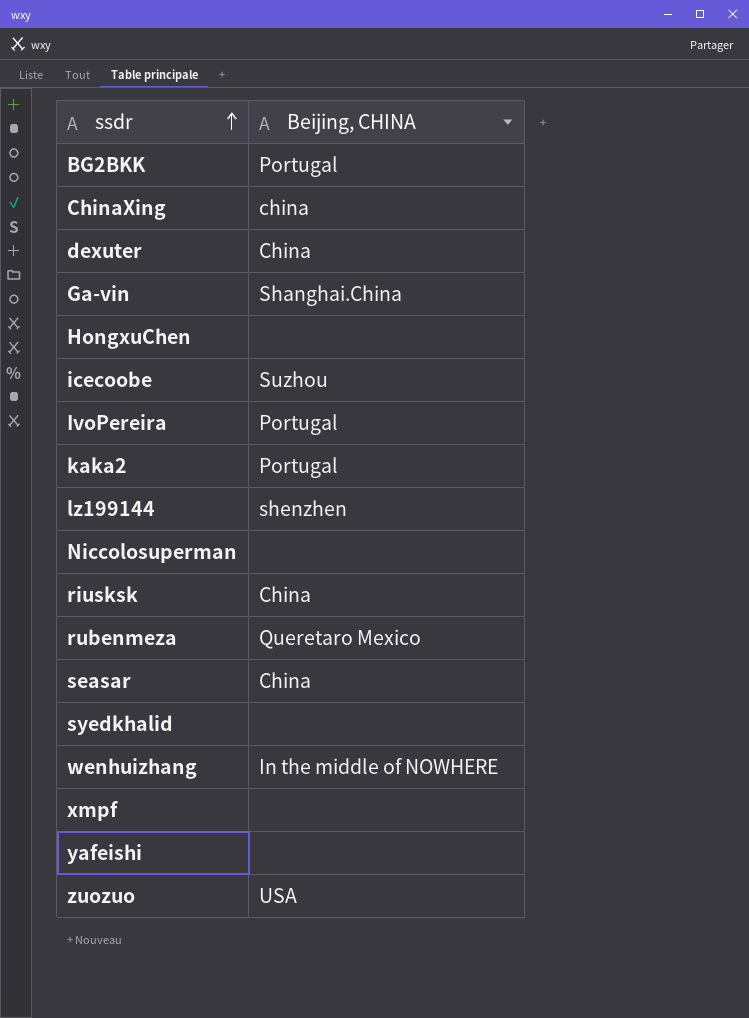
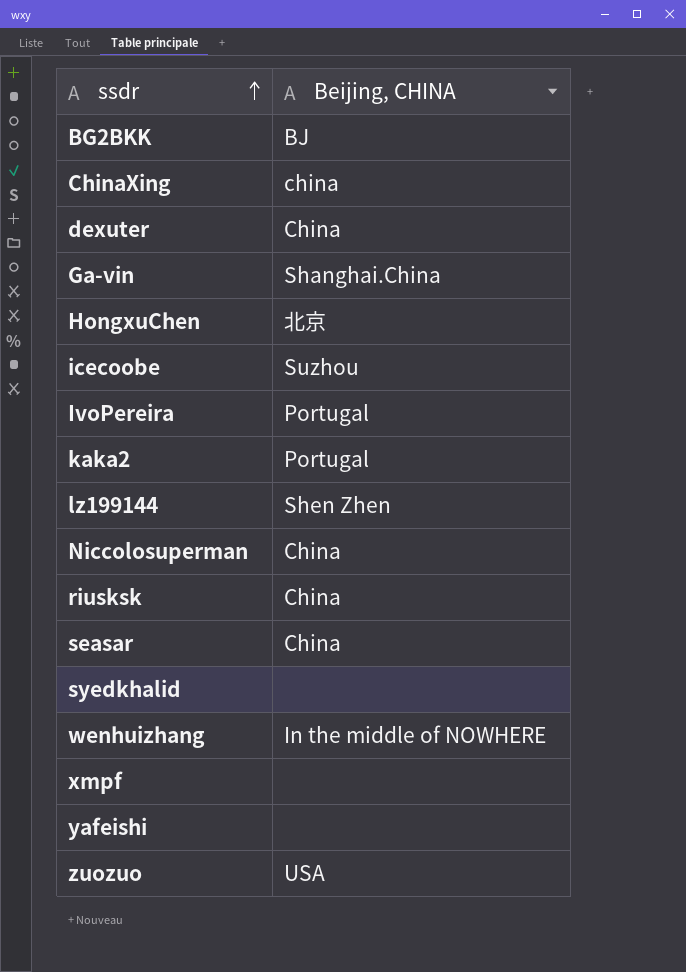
row rubenmeza: Queretaro Mexico -> none
BG2BKK | Beijing, CHINA: Portugal -> BJ
HongxuChen | Beijing, CHINA: none -> 北京
lz199144 | Beijing, CHINA: shenzhen -> Shen Zhen
Niccolosuperman | Beijing, CHINA: none -> China

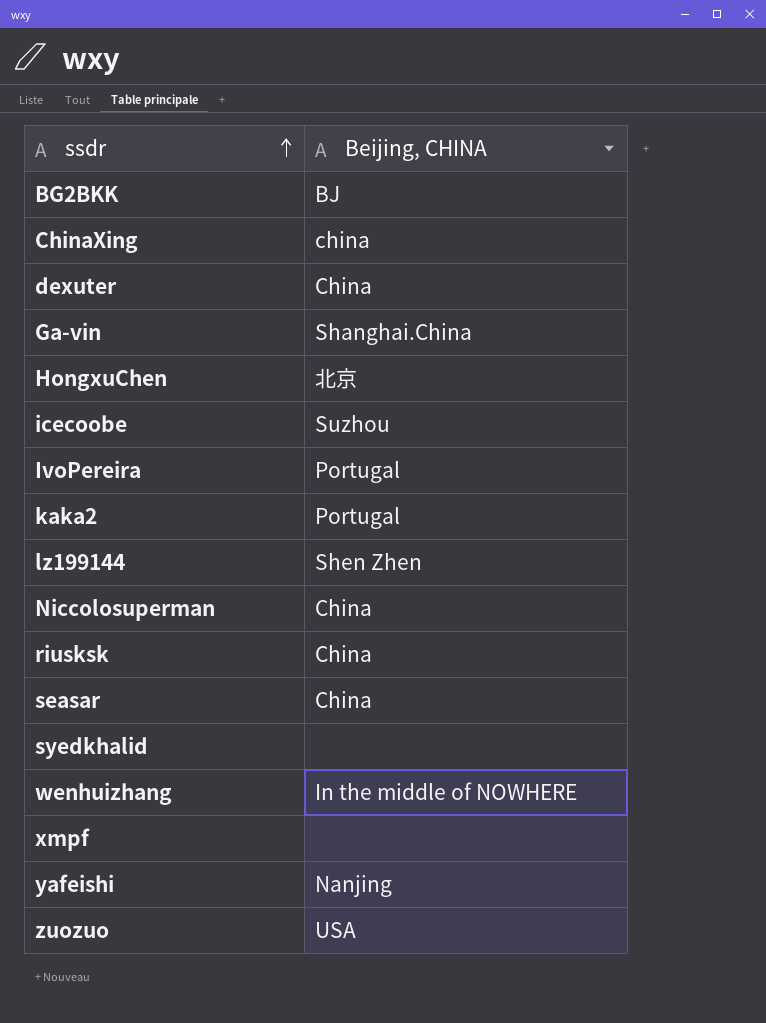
yafeishi | Beijing, CHINA: none -> Nanjing

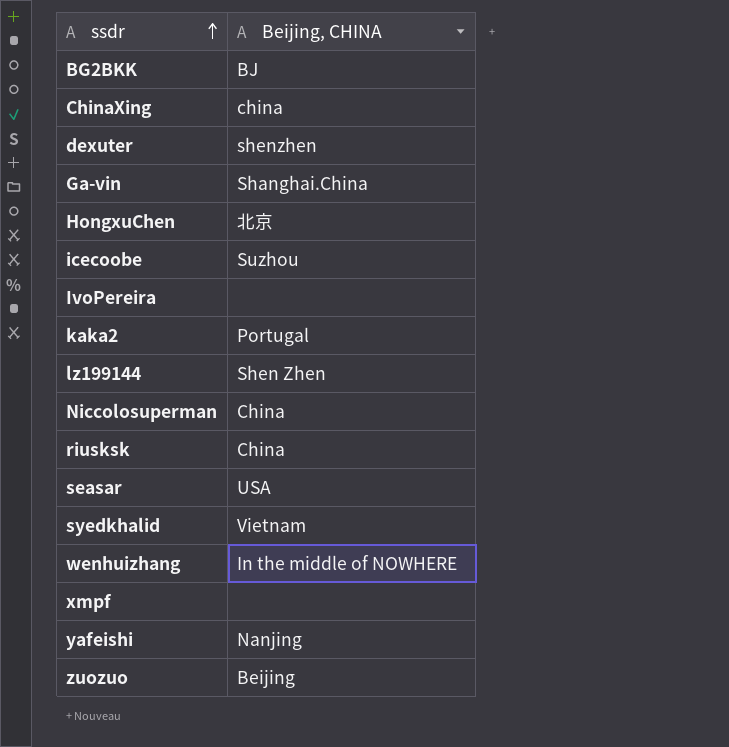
dexuter | Beijing, CHINA: China -> shenzhen
IvoPereira | Beijing, CHINA: Portugal -> none
seasar | Beijing, CHINA: China -> USA
syedkhalid | Beijing, CHINA: none -> Vietnam
zuozuo | Beijing, CHINA: USA -> Beijing

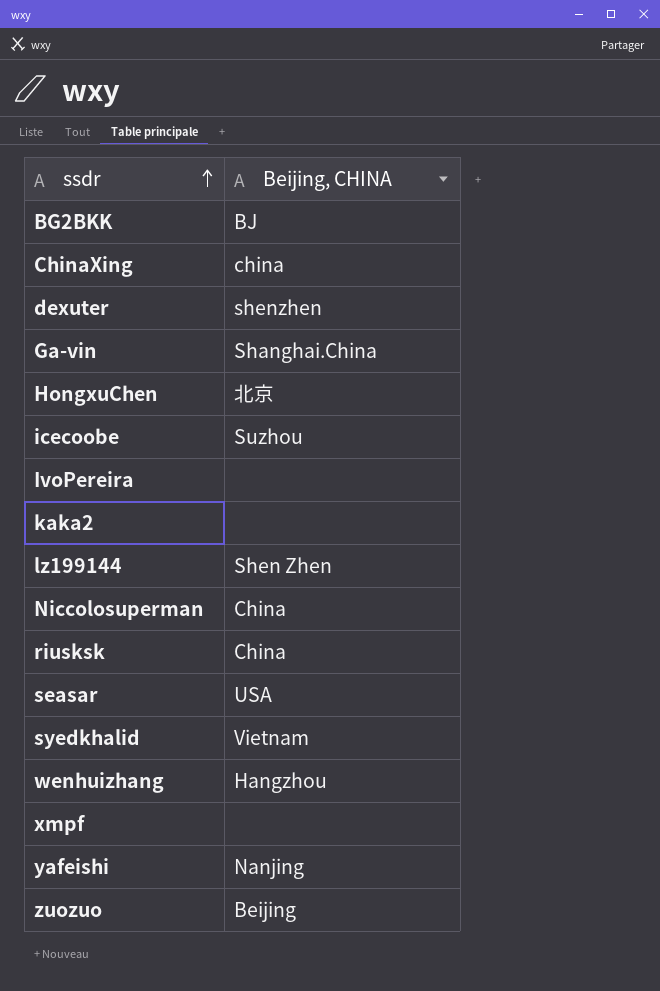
kaka2 | Beijing, CHINA: Portugal -> none
wenhuizhang | Beijing, CHINA: In the middle of NOWHERE -> Hangzhou

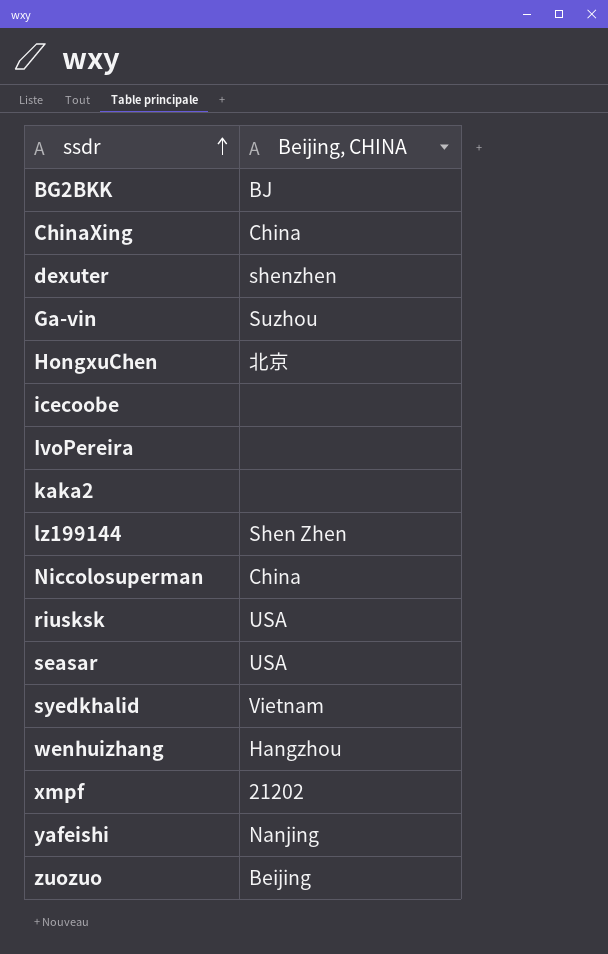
ChinaXing | Beijing, CHINA: china -> China
Ga-vin | Beijing, CHINA: Shanghai.China -> Suzhou
icecoobe | Beijing, CHINA: Suzhou -> none
riusksk | Beijing, CHINA: China -> USA
xmpf | Beijing, CHINA: none -> 21202

